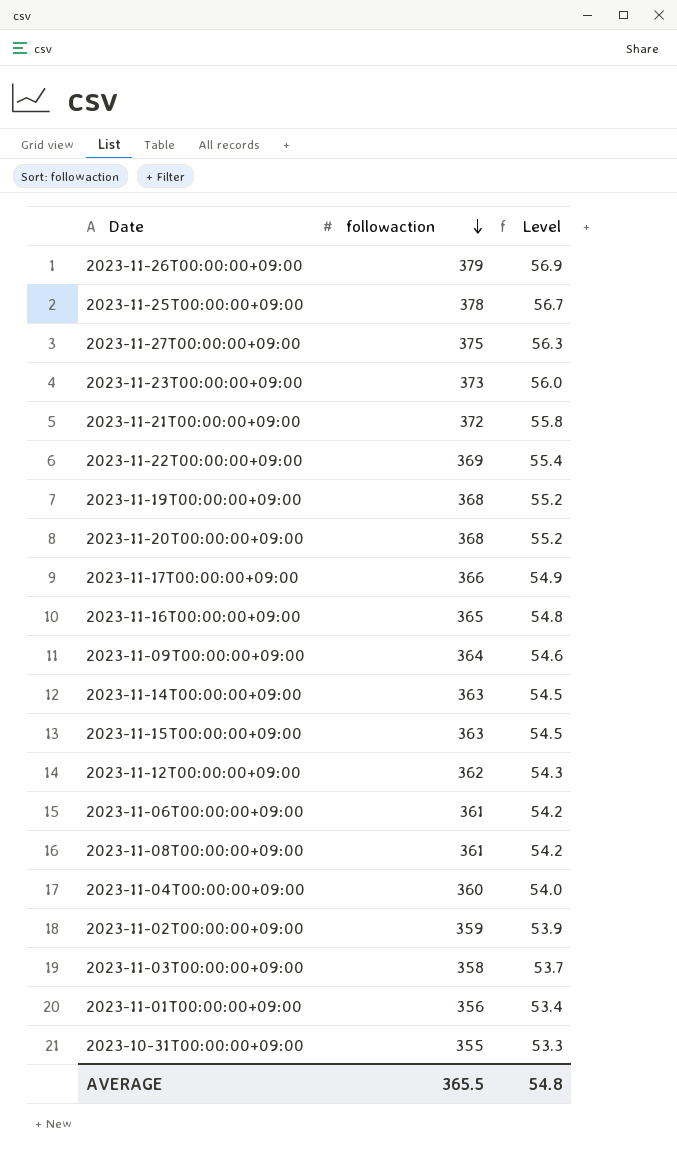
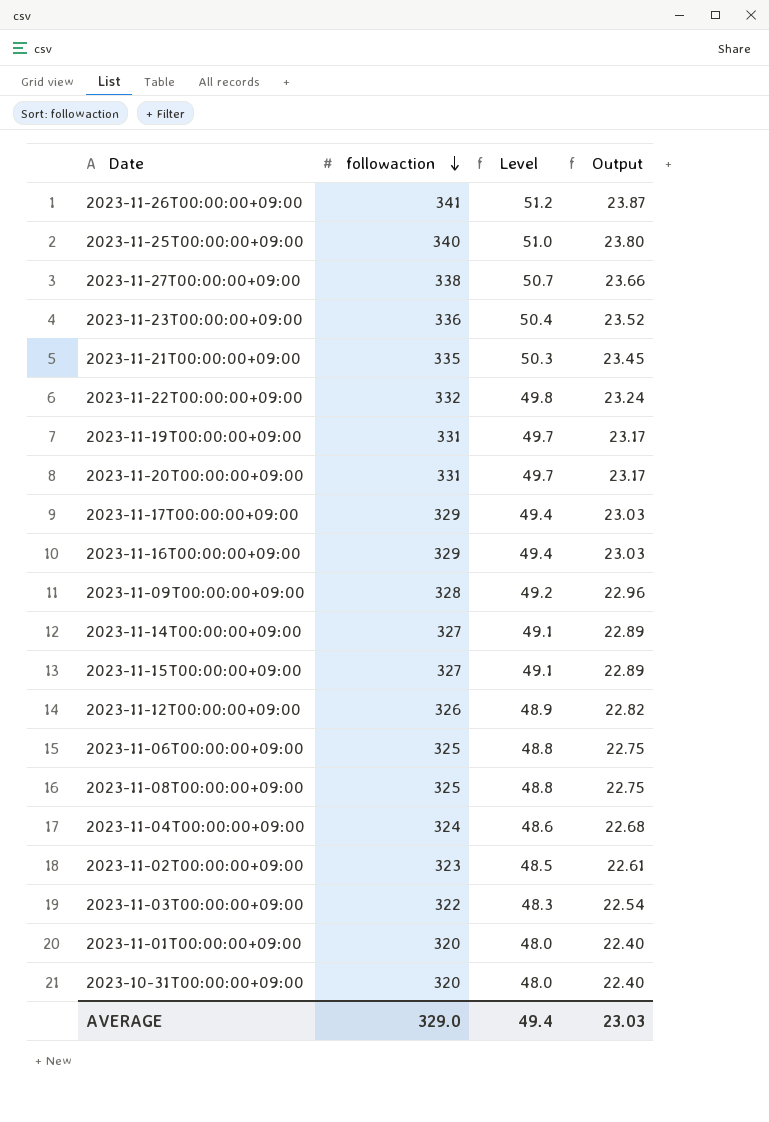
column Output | formula: none -> [followaction] * 0.07
2023-11-26T00:00:00+09:00 | followaction: 379 -> 341
2023-11-26T00:00:00+09:00 | Level: 56.9 -> 51.2
2023-11-25T00:00:00+09:00 | followaction: 378 -> 340
2023-11-25T00:00:00+09:00 | Level: 56.7 -> 51.0
2023-11-27T00:00:00+09:00 | followaction: 375 -> 338
2023-11-27T00:00:00+09:00 | Level: 56.3 -> 50.7
2023-11-23T00:00:00+09:00 | followaction: 373 -> 336
2023-11-23T00:00:00+09:00 | Level: 56.0 -> 50.4
2023-11-21T00:00:00+09:00 | followaction: 372 -> 335
2023-11-21T00:00:00+09:00 | Level: 55.8 -> 50.3
2023-11-22T00:00:00+09:00 | followaction: 369 -> 332
2023-11-22T00:00:00+09:00 | Level: 55.4 -> 49.8
2023-11-19T00:00:00+09:00 | followaction: 368 -> 331
2023-11-19T00:00:00+09:00 | Level: 55.2 -> 49.7
2023-11-20T00:00:00+09:00 | followaction: 368 -> 331
2023-11-20T00:00:00+09:00 | Level: 55.2 -> 49.7
2023-11-17T00:00:00+09:00 | followaction: 366 -> 329
2023-11-17T00:00:00+09:00 | Level: 54.9 -> 49.4
2023-11-16T00:00:00+09:00 | followaction: 365 -> 329
2023-11-16T00:00:00+09:00 | Level: 54.8 -> 49.4
2023-11-09T00:00:00+09:00 | followaction: 364 -> 328
2023-11-09T00:00:00+09:00 | Level: 54.6 -> 49.2
2023-11-14T00:00:00+09:00 | followaction: 363 -> 327
2023-11-14T00:00:00+09:00 | Level: 54.5 -> 49.1
2023-11-15T00:00:00+09:00 | followaction: 363 -> 327
2023-11-15T00:00:00+09:00 | Level: 54.5 -> 49.1
2023-11-12T00:00:00+09:00 | followaction: 362 -> 326
2023-11-12T00:00:00+09:00 | Level: 54.3 -> 48.9
2023-11-06T00:00:00+09:00 | followaction: 361 -> 325
2023-11-06T00:00:00+09:00 | Level: 54.2 -> 48.8
2023-11-08T00:00:00+09:00 | followaction: 361 -> 325
2023-11-08T00:00:00+09:00 | Level: 54.2 -> 48.8
2023-11-04T00:00:00+09:00 | followaction: 360 -> 324
2023-11-04T00:00:00+09:00 | Level: 54.0 -> 48.6
2023-11-02T00:00:00+09:00 | followaction: 359 -> 323
2023-11-02T00:00:00+09:00 | Level: 53.9 -> 48.5
2023-11-03T00:00:00+09:00 | followaction: 358 -> 322
2023-11-03T00:00:00+09:00 | Level: 53.7 -> 48.3
2023-11-01T00:00:00+09:00 | followaction: 356 -> 320
2023-11-01T00:00:00+09:00 | Level: 53.4 -> 48.0
2023-10-31T00:00:00+09:00 | followaction: 355 -> 320
2023-10-31T00:00:00+09:00 | Level: 53.3 -> 48.0
AVERAGE | followaction: 365.5 -> 329.0
AVERAGE | Level: 54.8 -> 49.4

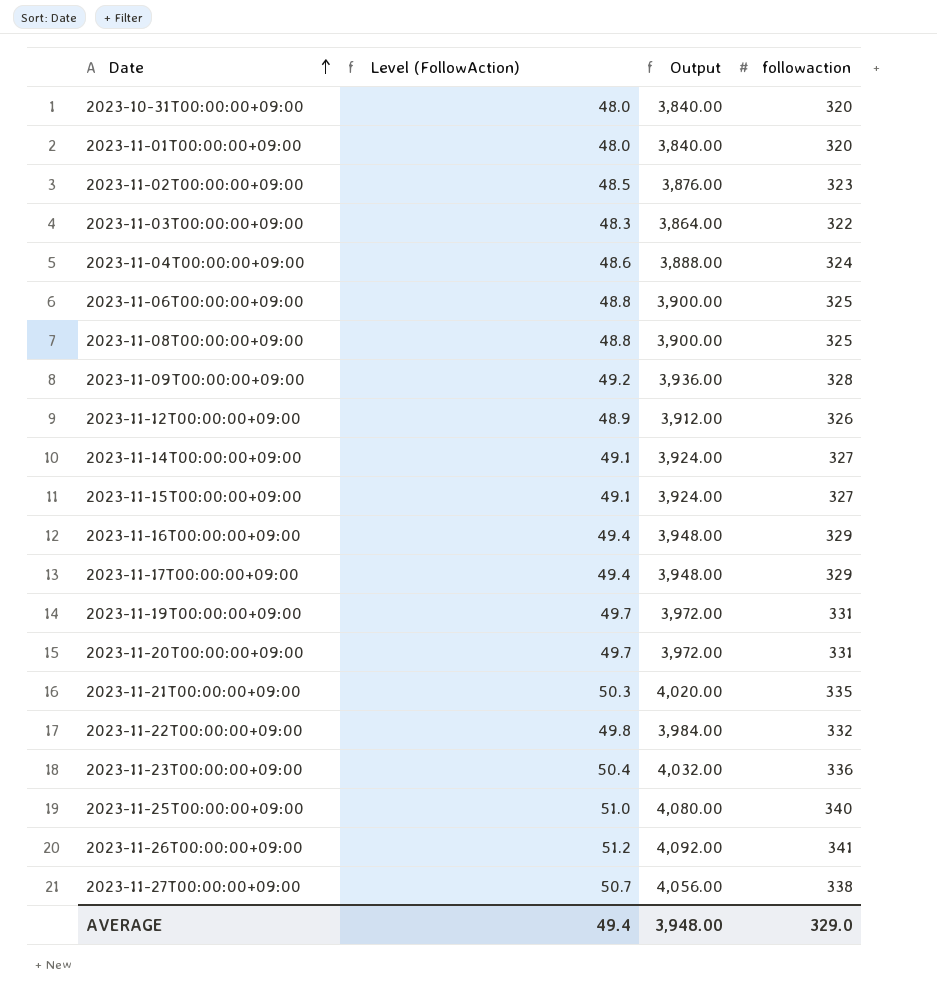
row order: followaction descending -> Date ascending
column name: Level -> Level (FollowAction)
column Output | formula: [followaction] * 0.07 -> [followaction] * 12
column followaction | position: 2 -> 4
AVERAGE | Output: 23.03 -> 3,948.00

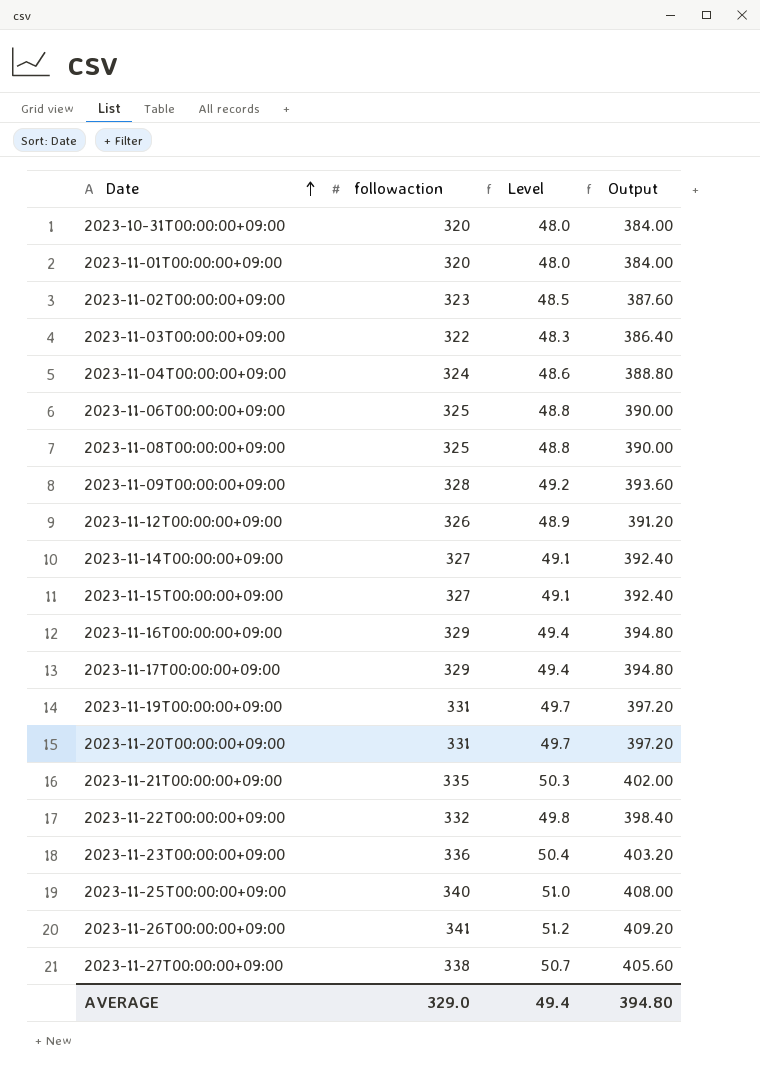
column followaction | position: 4 -> 2
column name: Level (FollowAction) -> Level
column Output | formula: [followaction] * 12 -> [followaction] * 1.2
AVERAGE | Output: 3,948.00 -> 394.80

